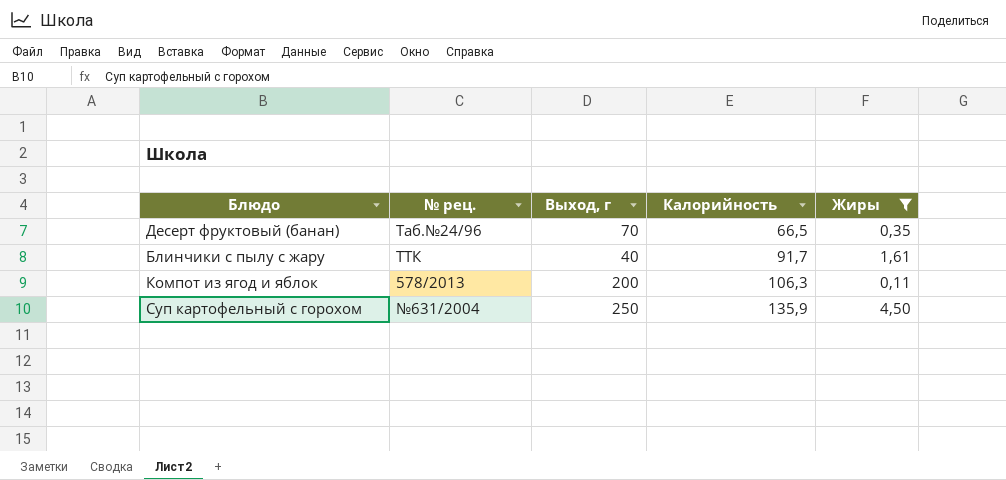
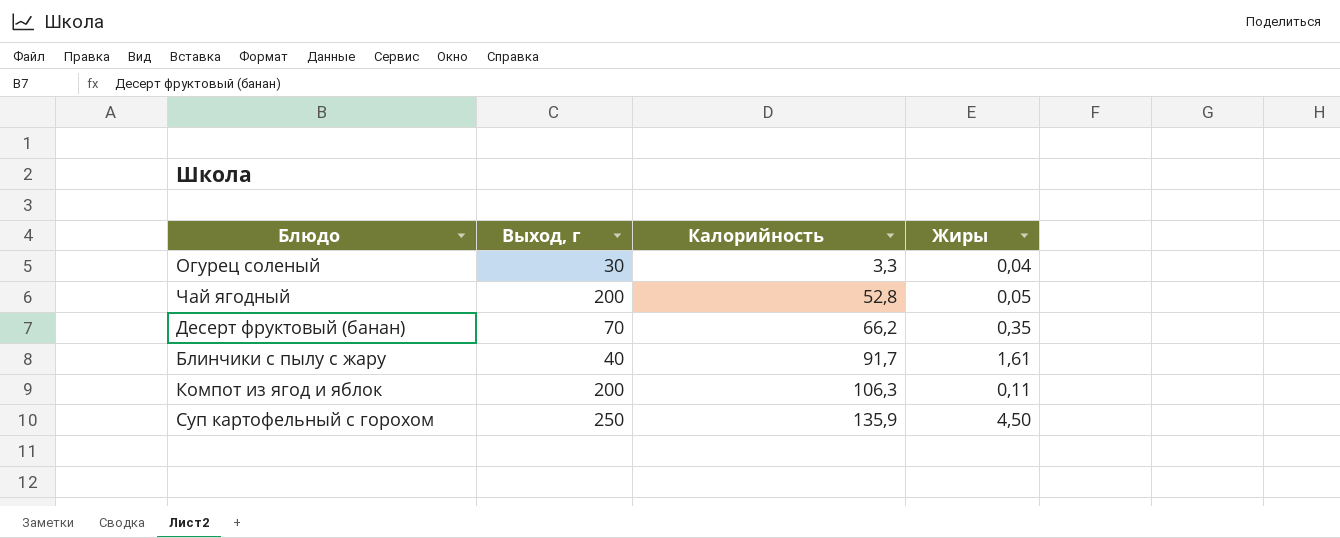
filter: Жиры >= 0,11 -> none
column № рец. | position: 2 -> none
Десерт фруктовый (банан) | Калорийность: 66,5 -> 66,2

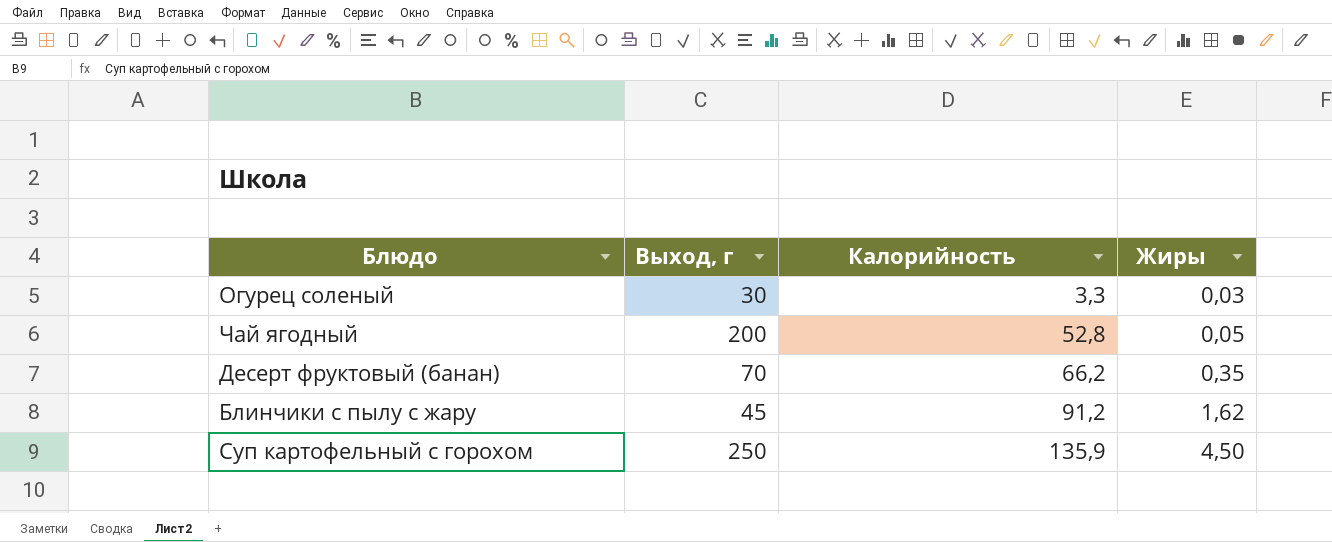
row Компот из ягод и яблок: 200 | 106,3 | 0,11 -> none
Огурец соленый | Жиры: 0,04 -> 0,03
Блинчики с пылу с жару | Выход, г: 40 -> 45
Блинчики с пылу с жару | Калорийность: 91,7 -> 91,2
Блинчики с пылу с жару | Жиры: 1,61 -> 1,62

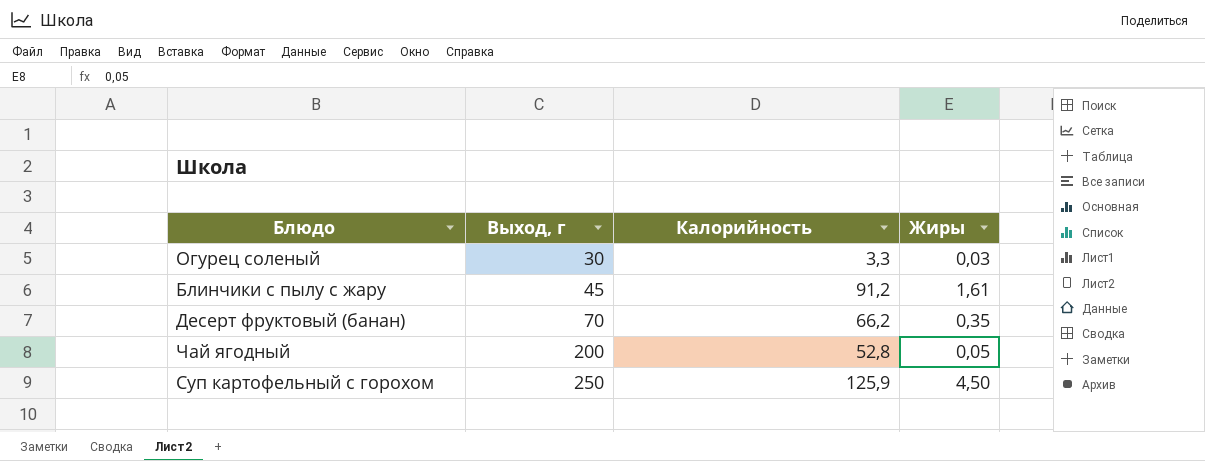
row order: Калорийность ascending -> Выход, г ascending
Блинчики с пылу с жару | Жиры: 1,62 -> 1,61
Суп картофельный с горохом | Калорийность: 135,9 -> 125,9

